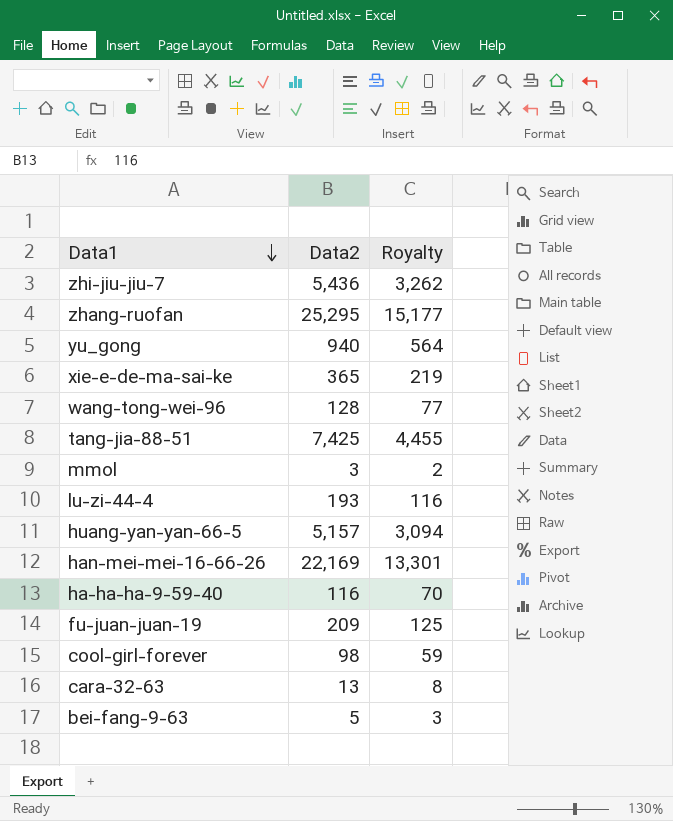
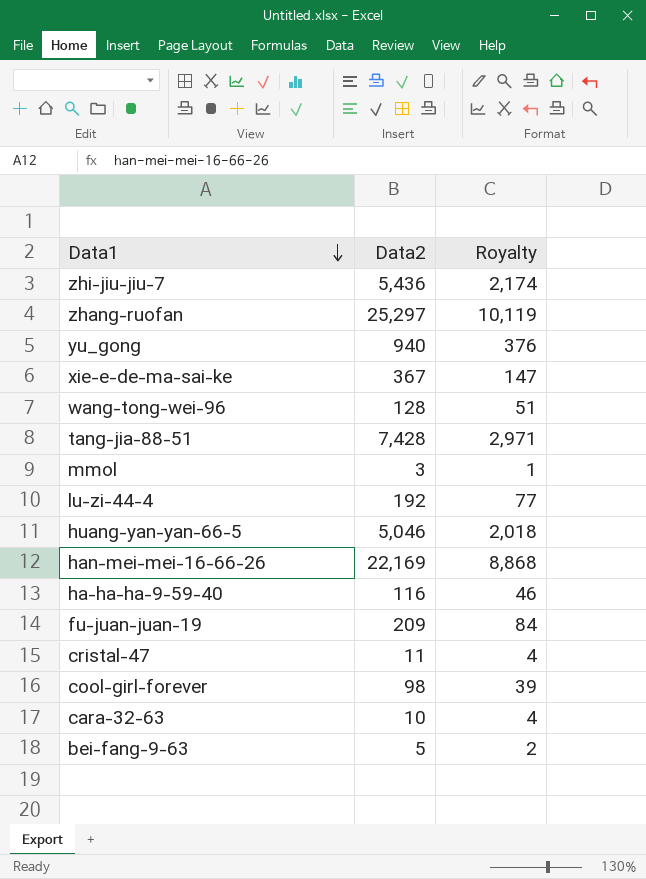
column Royalty | formula: [Data2] * 0.6 -> [Data2] * 0.4
zhang-ruofan | Data2: 25,295 -> 25,297
xie-e-de-ma-sai-ke | Data2: 365 -> 367
tang-jia-88-51 | Data2: 7,425 -> 7,428
lu-zi-44-4 | Data2: 193 -> 192
huang-yan-yan-66-5 | Data2: 5,157 -> 5,046
row cristal-47: none -> 11 | 4
cara-32-63 | Data2: 13 -> 10

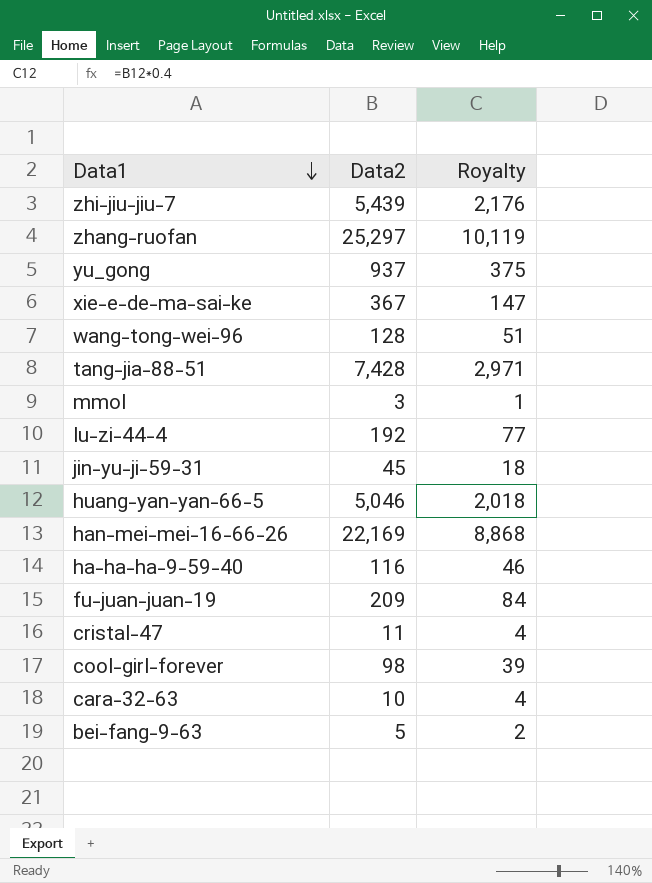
zhi-jiu-jiu-7 | Data2: 5,436 -> 5,439
zhi-jiu-jiu-7 | Royalty: 2,174 -> 2,176
yu_gong | Data2: 940 -> 937
yu_gong | Royalty: 376 -> 375
row jin-yu-ji-59-31: none -> 45 | 18

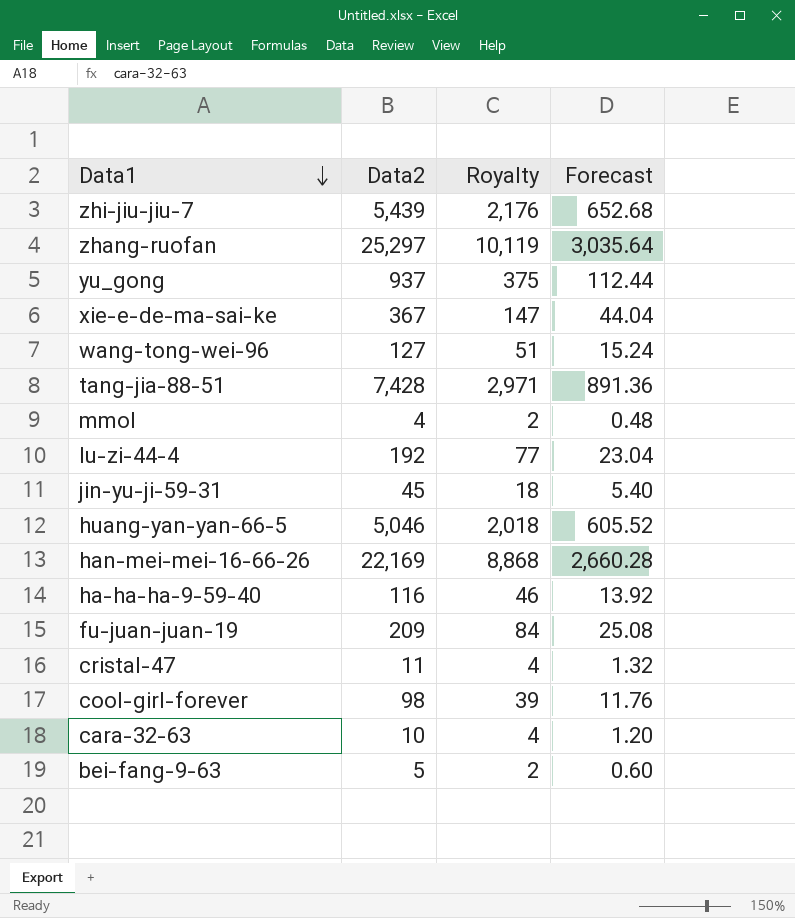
column Forecast | formula: none -> [Data2] * 0.12
wang-tong-wei-96 | Data2: 128 -> 127
mmol | Data2: 3 -> 4
mmol | Royalty: 1 -> 2

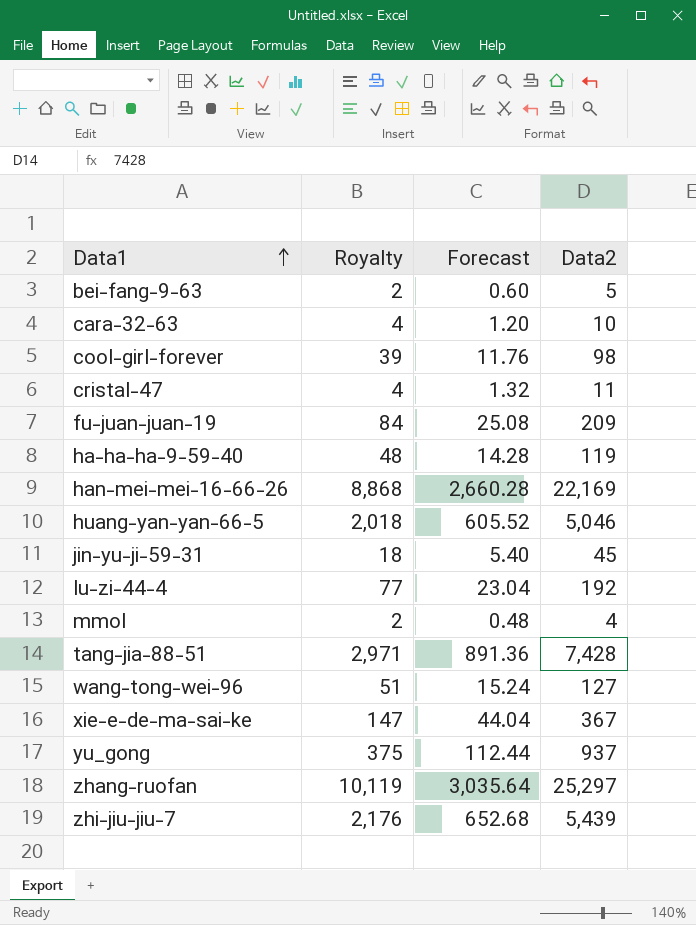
row order: Data1 descending -> Data1 ascending
column Data2 | position: 2 -> 4
ha-ha-ha-9-59-40 | Royalty: 46 -> 48
ha-ha-ha-9-59-40 | Forecast: 13.92 -> 14.28
ha-ha-ha-9-59-40 | Data2: 116 -> 119

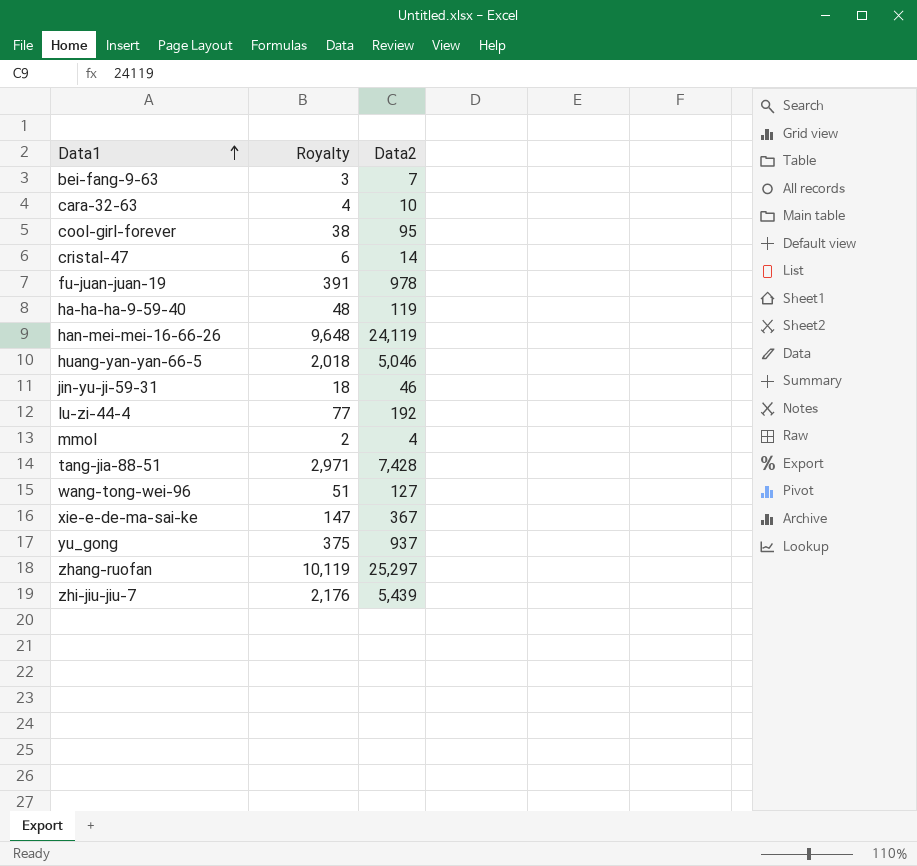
column Forecast | formula: [Data2] * 0.12 -> none
bei-fang-9-63 | Royalty: 2 -> 3
bei-fang-9-63 | Data2: 5 -> 7
cool-girl-forever | Royalty: 39 -> 38
cool-girl-forever | Data2: 98 -> 95
cristal-47 | Royalty: 4 -> 6
cristal-47 | Data2: 11 -> 14
fu-juan-juan-19 | Royalty: 84 -> 391
fu-juan-juan-19 | Data2: 209 -> 978
han-mei-mei-16-66-26 | Royalty: 8,868 -> 9,648
han-mei-mei-16-66-26 | Data2: 22,169 -> 24,119
jin-yu-ji-59-31 | Data2: 45 -> 46

